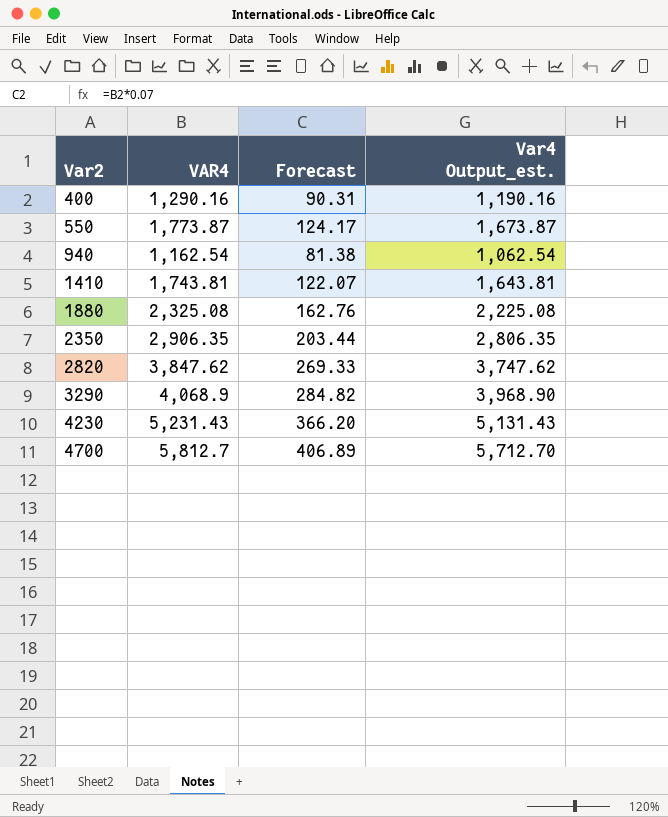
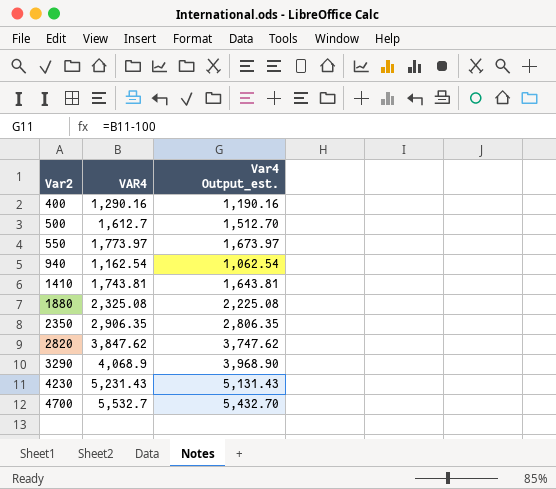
column Forecast | formula: [VAR4] * 0.07 -> none
row 500: none -> 1,612.7 | 1,512.70
550 | VAR4: 1,773.87 -> 1,773.97
550 | Var4 Output_est.: 1,673.87 -> 1,673.97
4700 | VAR4: 5,812.7 -> 5,532.7
4700 | Var4 Output_est.: 5,712.70 -> 5,432.70

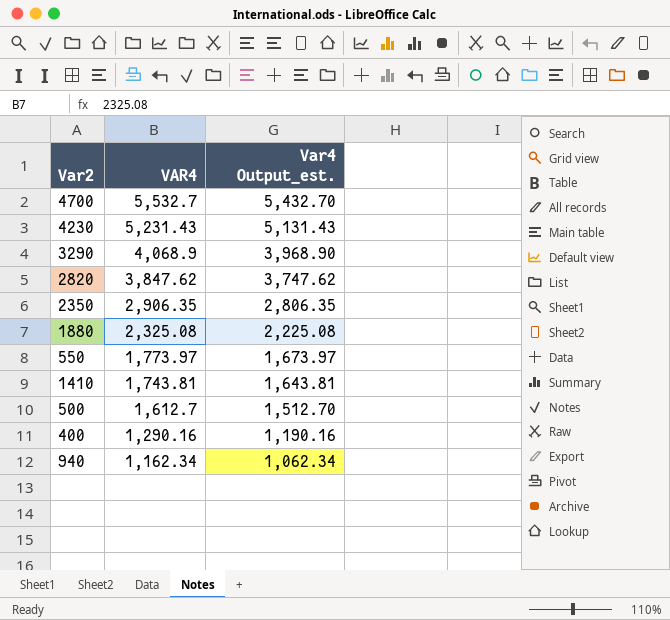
row order: Var2 ascending -> VAR4 descending
940 | VAR4: 1,162.54 -> 1,162.34
940 | Var4 Output_est.: 1,062.54 -> 1,062.34

